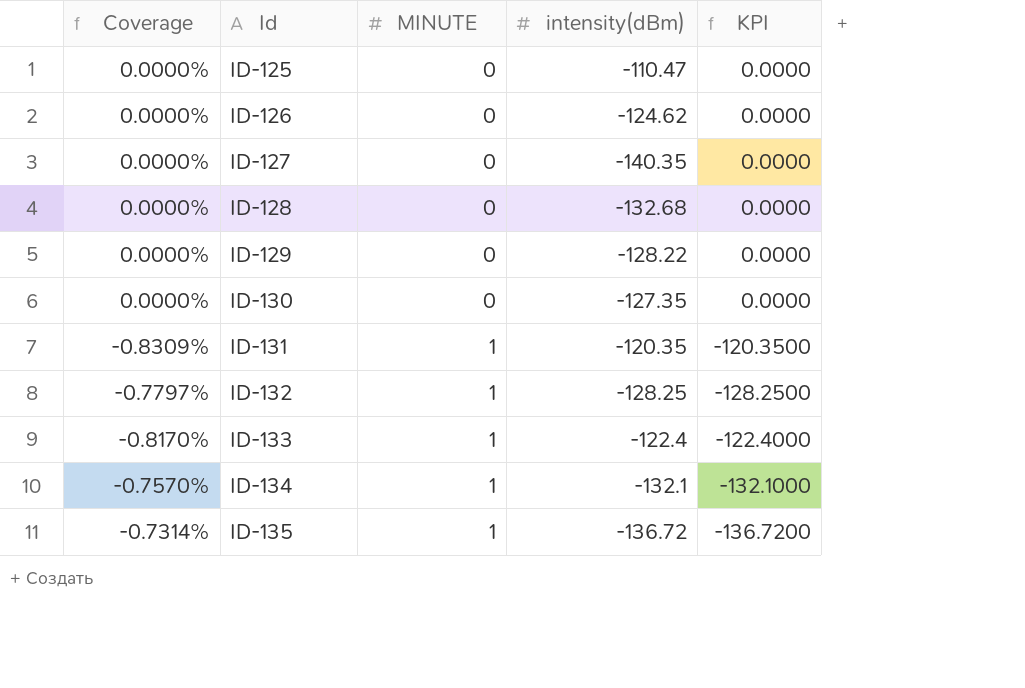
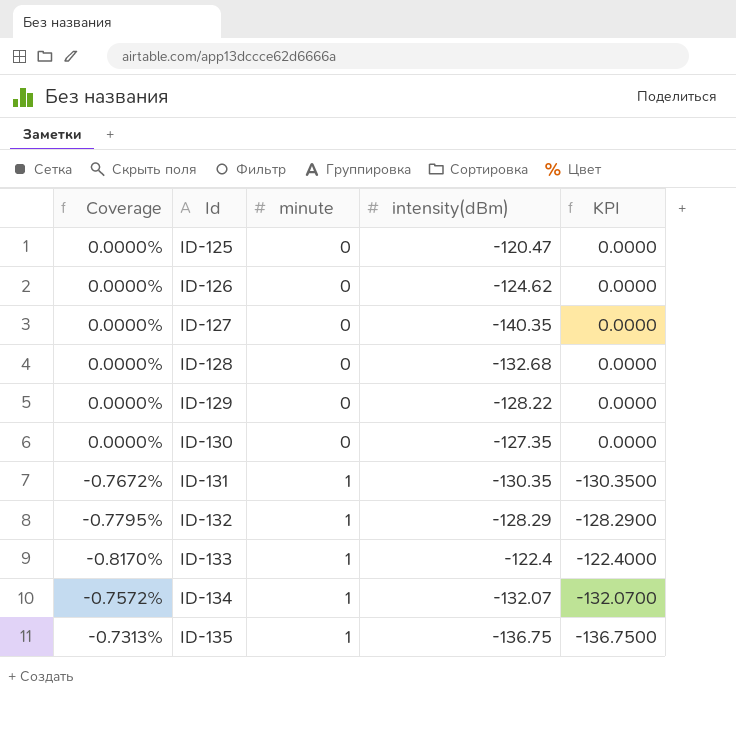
column name: MINUTE -> minute
ID-125 | intensity(dBm): -110.47 -> -120.47
ID-131 | Coverage: -0.8309% -> -0.7672%
ID-131 | intensity(dBm): -120.35 -> -130.35
ID-131 | KPI: -120.3500 -> -130.3500
ID-132 | Coverage: -0.7797% -> -0.7795%
ID-132 | intensity(dBm): -128.25 -> -128.29
ID-132 | KPI: -128.2500 -> -128.2900
ID-134 | Coverage: -0.7570% -> -0.7572%
ID-134 | intensity(dBm): -132.1 -> -132.07
ID-134 | KPI: -132.1000 -> -132.0700
ID-135 | Coverage: -0.7314% -> -0.7313%
ID-135 | intensity(dBm): -136.72 -> -136.75
ID-135 | KPI: -136.7200 -> -136.7500

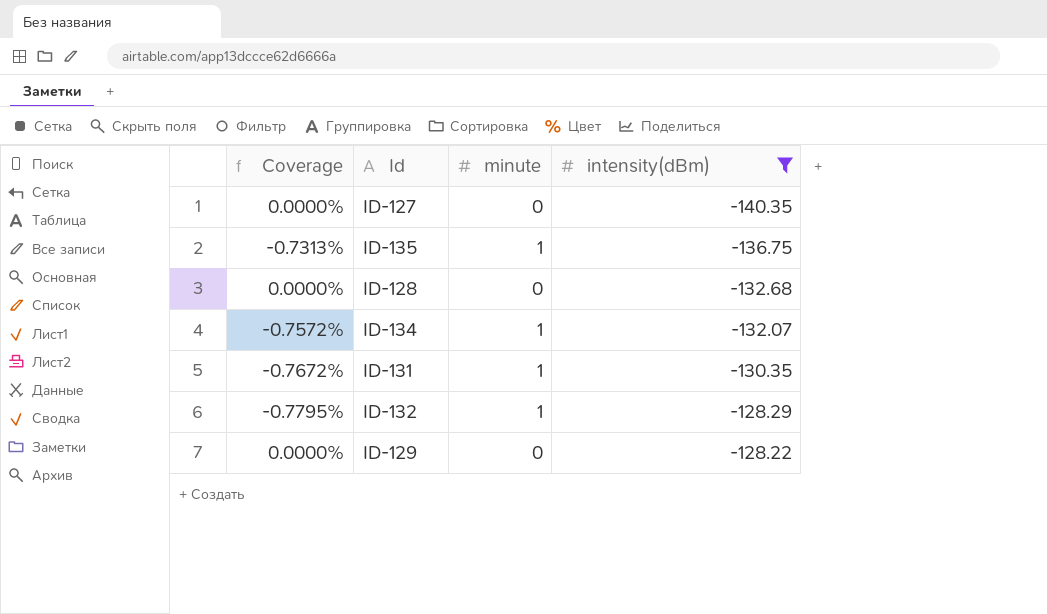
filter: none -> intensity(dBm) <= -128.22
row order: Id ascending -> intensity(dBm) ascending
column KPI | formula: [minute] * [intensity(dBm)] -> none

